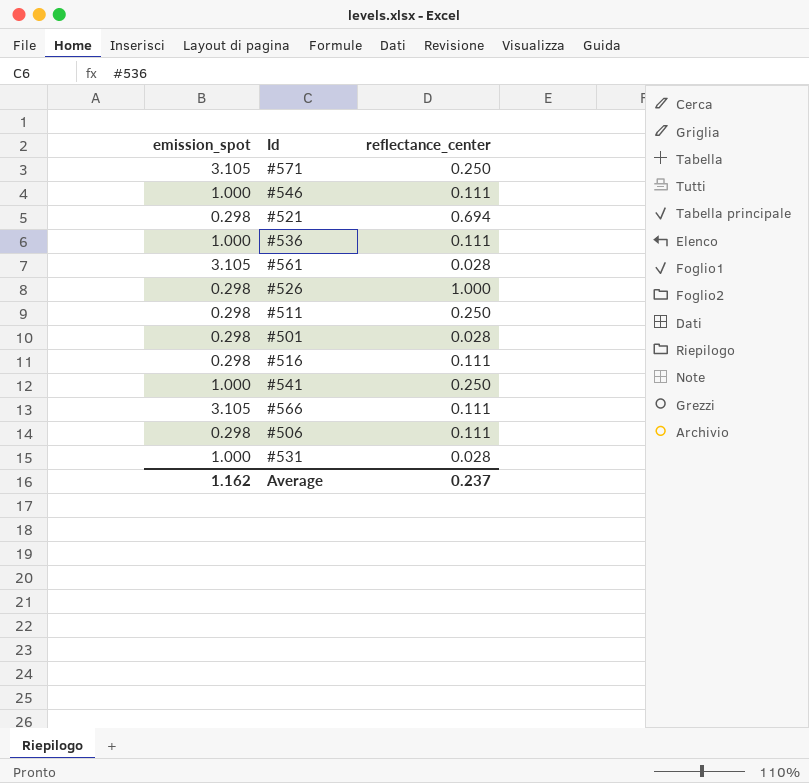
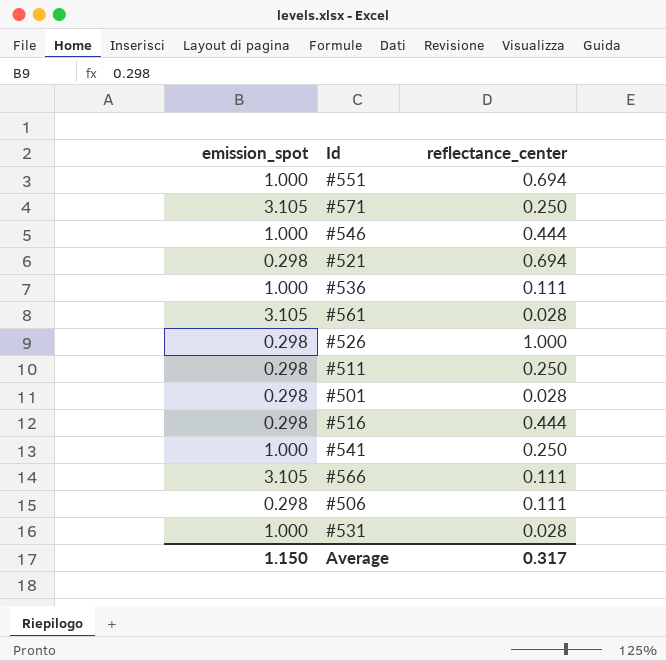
row #551: none -> 1.000 | 0.694
#546 | reflectance_center: 0.111 -> 0.444
#516 | reflectance_center: 0.111 -> 0.444
Average | emission_spot: 1.162 -> 1.150
Average | reflectance_center: 0.237 -> 0.317

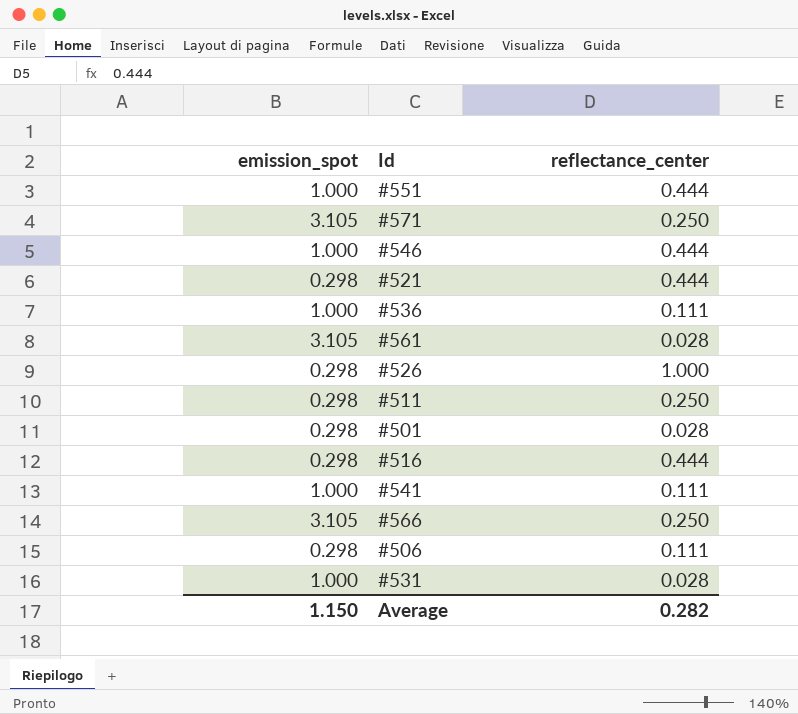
#551 | reflectance_center: 0.694 -> 0.444
#521 | reflectance_center: 0.694 -> 0.444
#541 | reflectance_center: 0.250 -> 0.111
#566 | reflectance_center: 0.111 -> 0.250
Average | reflectance_center: 0.317 -> 0.282

